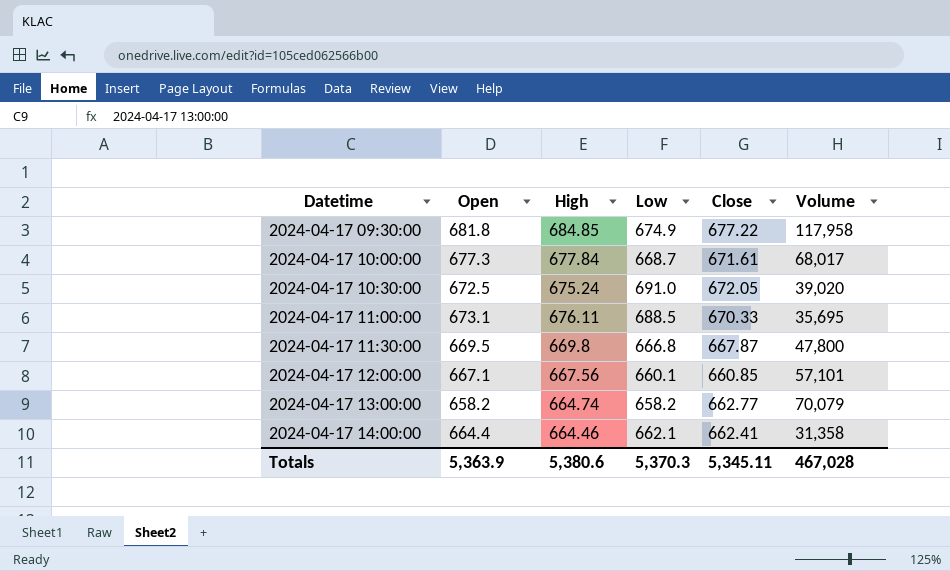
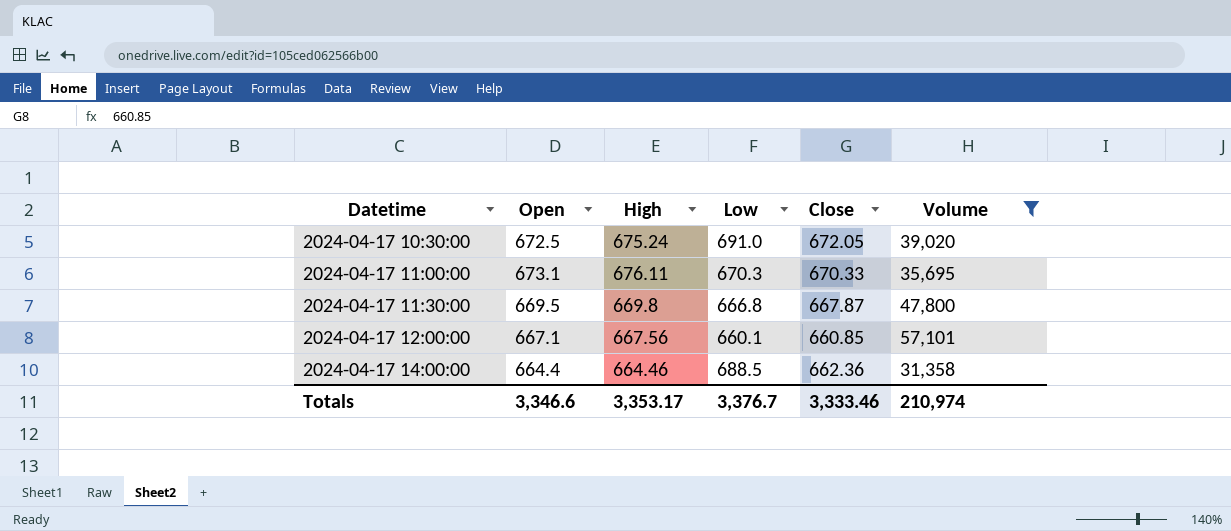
filter: none -> Volume <= 57,101
2024-04-17 11:00:00 | Low: 688.5 -> 670.3
2024-04-17 14:00:00 | Low: 662.1 -> 688.5
2024-04-17 14:00:00 | Close: 662.41 -> 662.36
Totals | Open: 5,363.9 -> 3,346.6
Totals | High: 5,380.6 -> 3,353.17
Totals | Low: 5,370.3 -> 3,376.7
Totals | Close: 5,345.11 -> 3,333.46
Totals | Volume: 467,028 -> 210,974

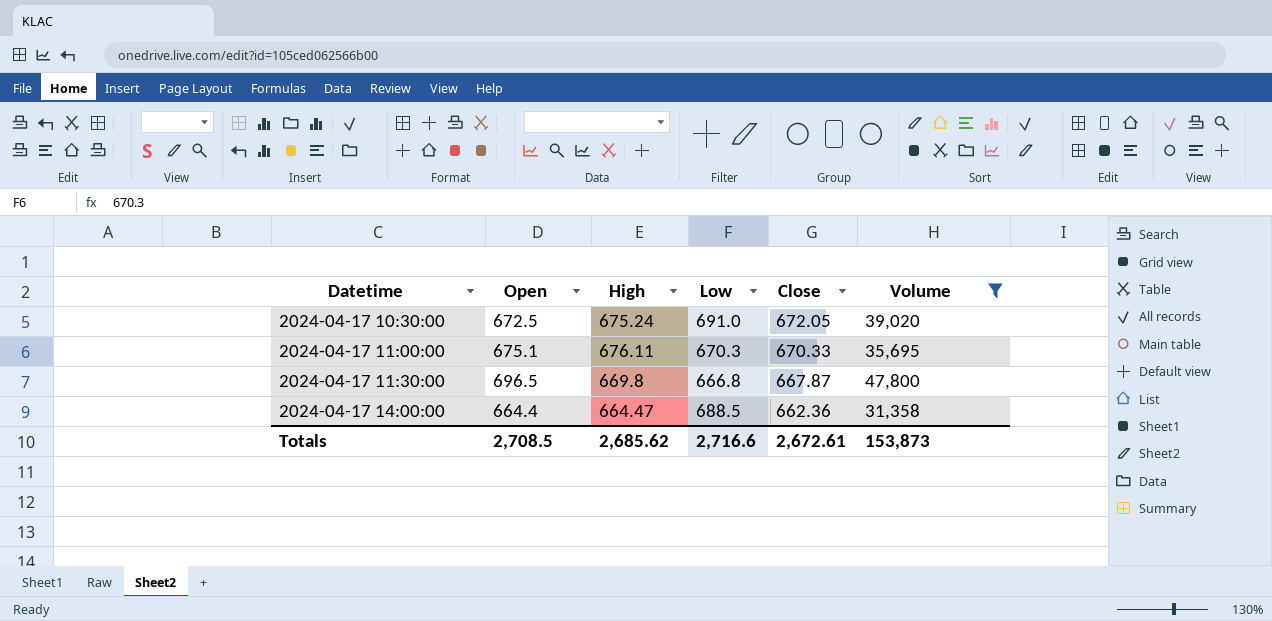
row 2024-04-17 12:00:00: 667.1 | 667.56 | 660.1 | 660.85 | 57,101 -> none
2024-04-17 11:00:00 | Open: 673.1 -> 675.1
2024-04-17 11:30:00 | Open: 669.5 -> 696.5
2024-04-17 14:00:00 | High: 664.46 -> 664.47
Totals | Open: 3,346.6 -> 2,708.5
Totals | High: 3,353.17 -> 2,685.62
Totals | Low: 3,376.7 -> 2,716.6
Totals | Close: 3,333.46 -> 2,672.61
Totals | Volume: 210,974 -> 153,873

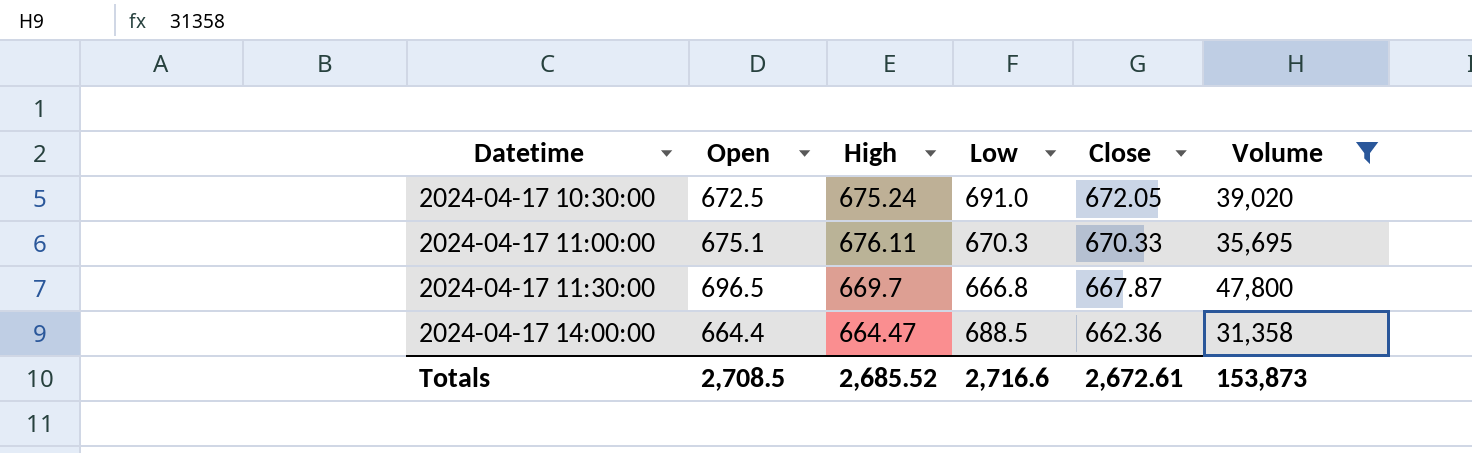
2024-04-17 11:30:00 | High: 669.8 -> 669.7
Totals | High: 2,685.62 -> 2,685.52

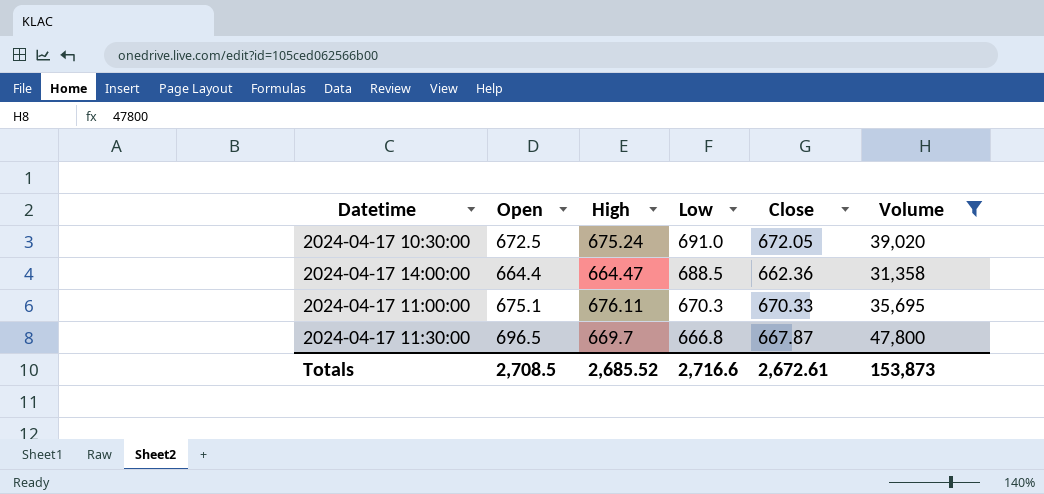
row order: Datetime ascending -> Low descending

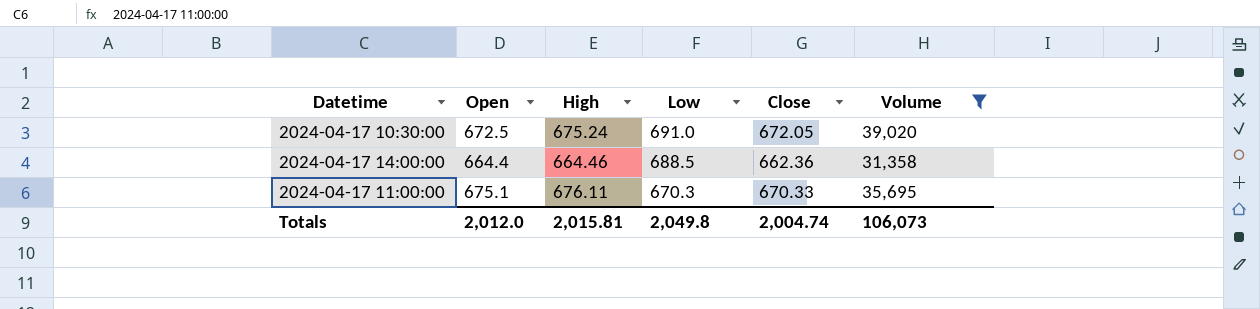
row 2024-04-17 11:30:00: 696.5 | 669.7 | 666.8 | 667.87 | 47,800 -> none
2024-04-17 14:00:00 | High: 664.47 -> 664.46
Totals | Open: 2,708.5 -> 2,012.0
Totals | High: 2,685.52 -> 2,015.81
Totals | Low: 2,716.6 -> 2,049.8
Totals | Close: 2,672.61 -> 2,004.74
Totals | Volume: 153,873 -> 106,073

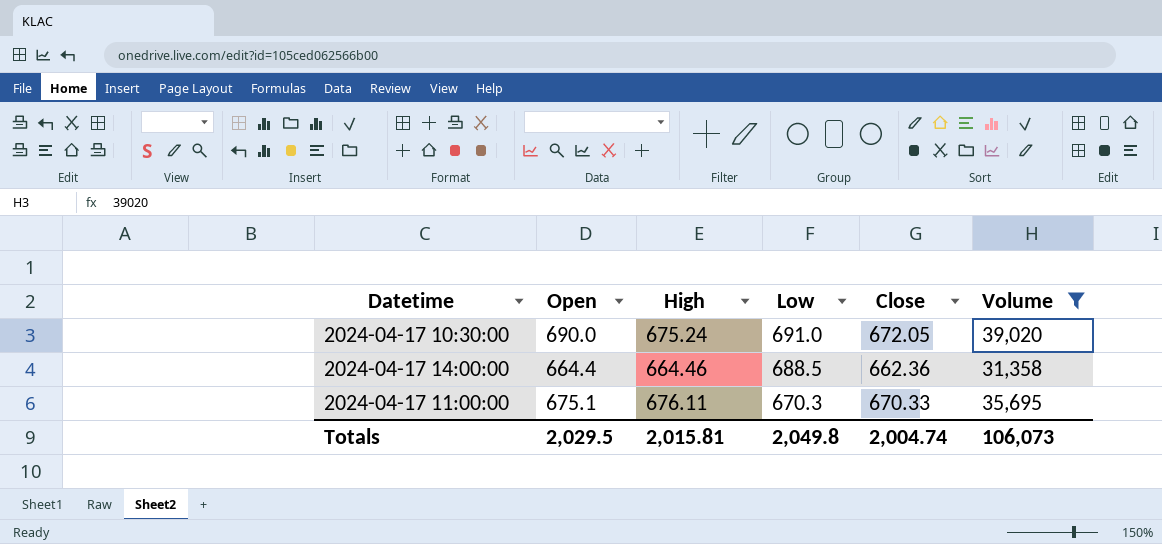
2024-04-17 10:30:00 | Open: 672.5 -> 690.0
Totals | Open: 2,012.0 -> 2,029.5

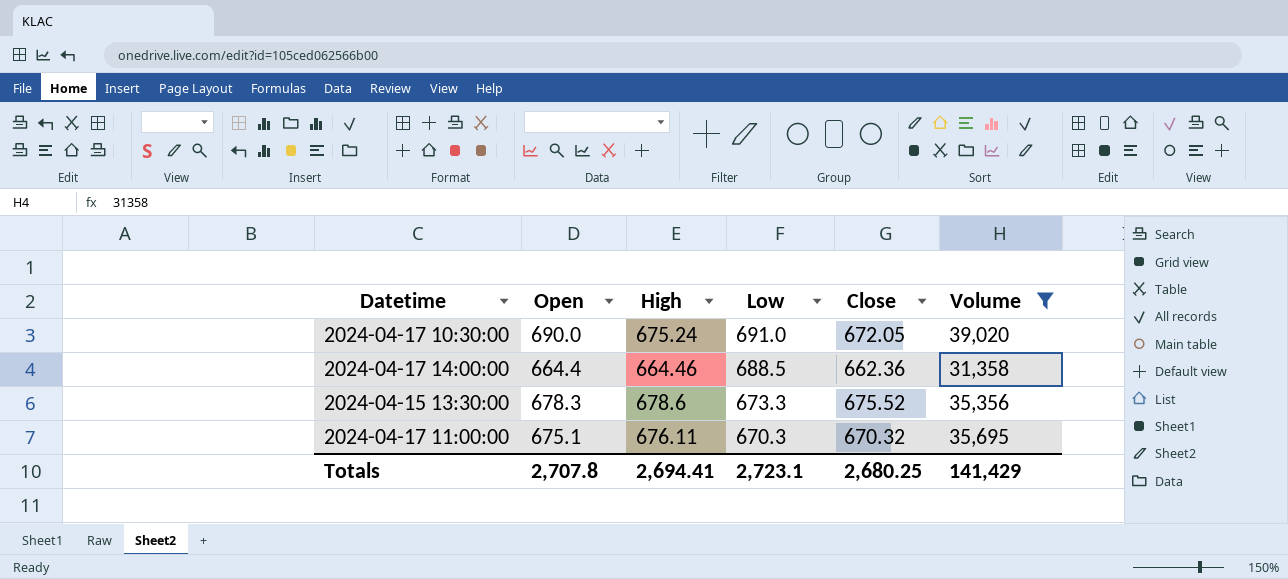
row 2024-04-15 13:30:00: none -> 678.3 | 678.6 | 673.3 | 675.52 | 35,356
2024-04-17 11:00:00 | Close: 670.33 -> 670.32
Totals | Open: 2,029.5 -> 2,707.8
Totals | High: 2,015.81 -> 2,694.41
Totals | Low: 2,049.8 -> 2,723.1
Totals | Close: 2,004.74 -> 2,680.25
Totals | Volume: 106,073 -> 141,429

